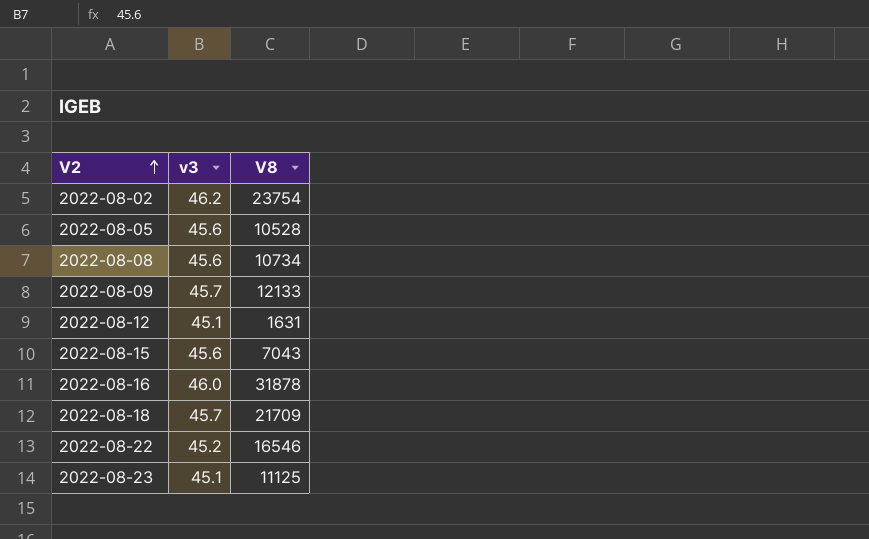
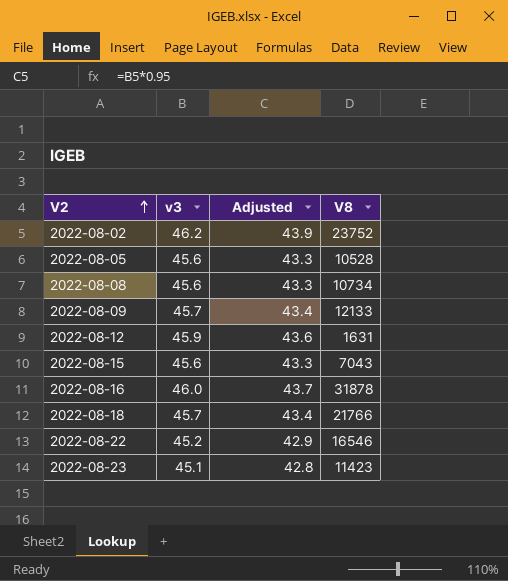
column Adjusted | formula: none -> [v3] * 0.95
2022-08-02 | V8: 23754 -> 23752
2022-08-12 | v3: 45.1 -> 45.9
2022-08-18 | V8: 21709 -> 21766
2022-08-23 | V8: 11125 -> 11423

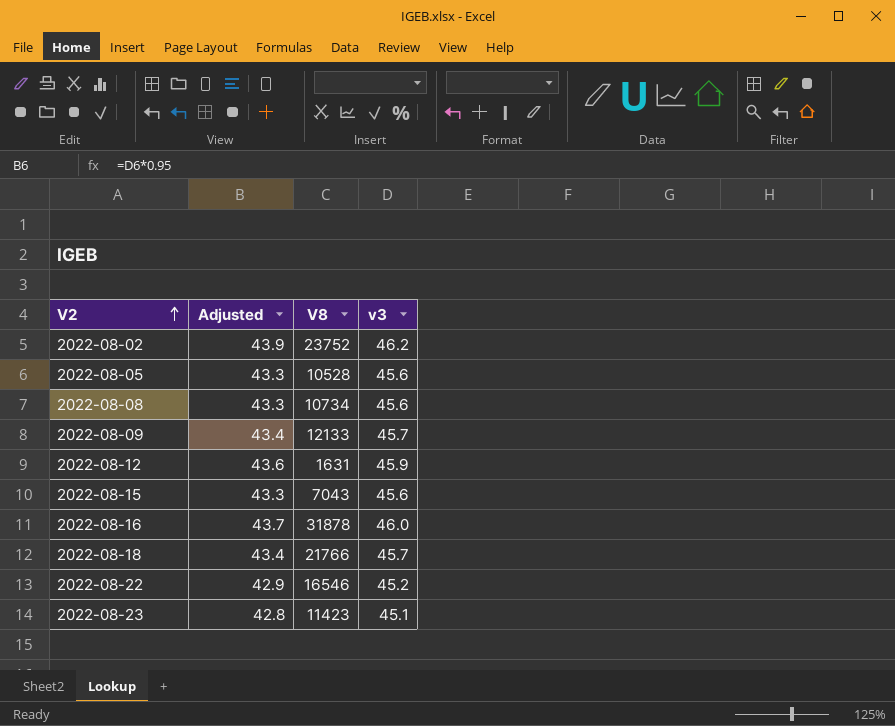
column v3 | position: 2 -> 4

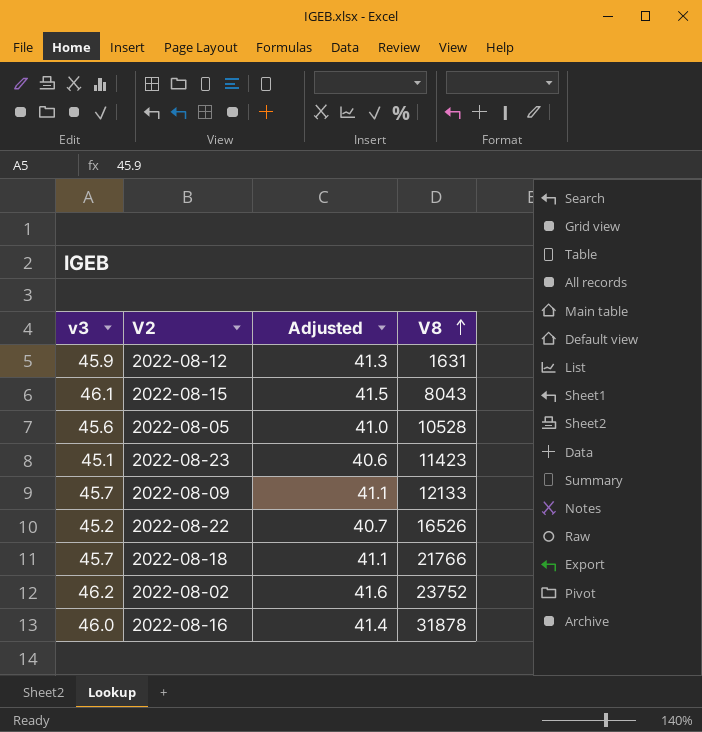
row order: V2 ascending -> V8 ascending
column v3 | position: 4 -> 1
column Adjusted | formula: [v3] * 0.95 -> [v3] * 0.9
row 2022-08-08: 43.3 | 10734 | 45.6 -> none
2022-08-15 | v3: 45.6 -> 46.1
2022-08-15 | V8: 7043 -> 8043
2022-08-22 | V8: 16546 -> 16526

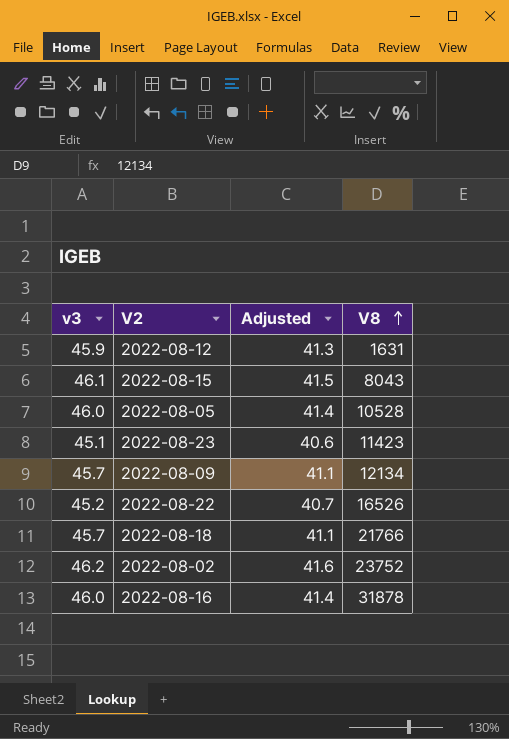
2022-08-05 | v3: 45.6 -> 46.0
2022-08-05 | Adjusted: 41.0 -> 41.4
2022-08-09 | V8: 12133 -> 12134

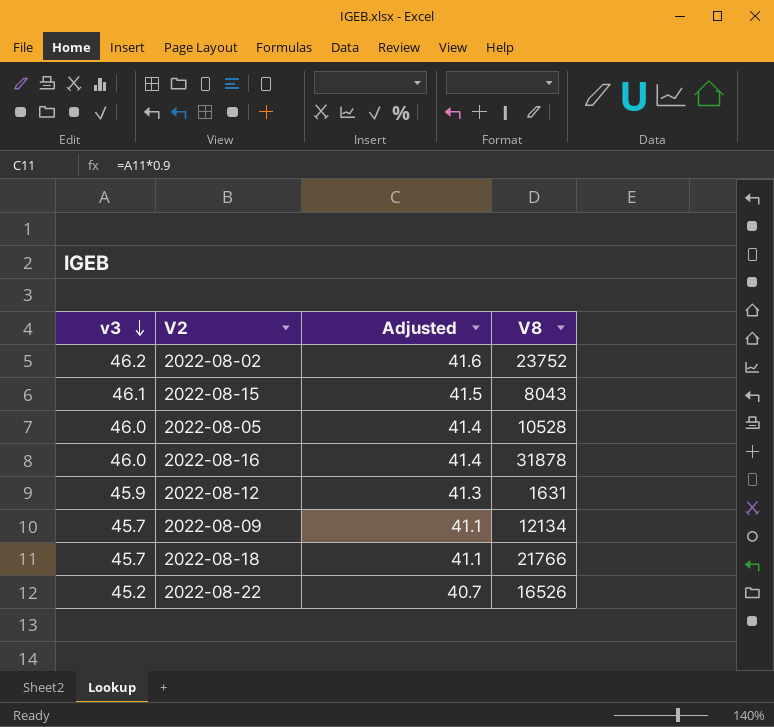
row order: V8 ascending -> v3 descending
row 2022-08-23: 45.1 | 40.6 | 11423 -> none

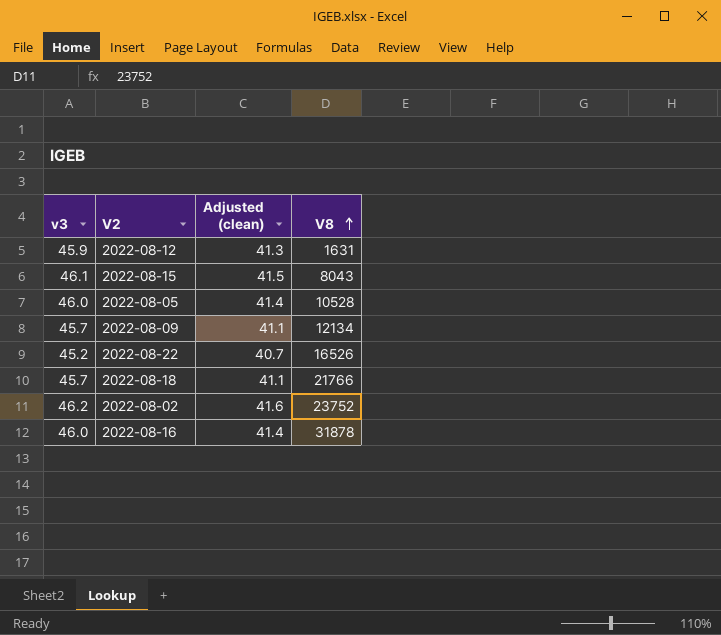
row order: v3 descending -> V8 ascending
column name: Adjusted -> Adjusted (clean)

